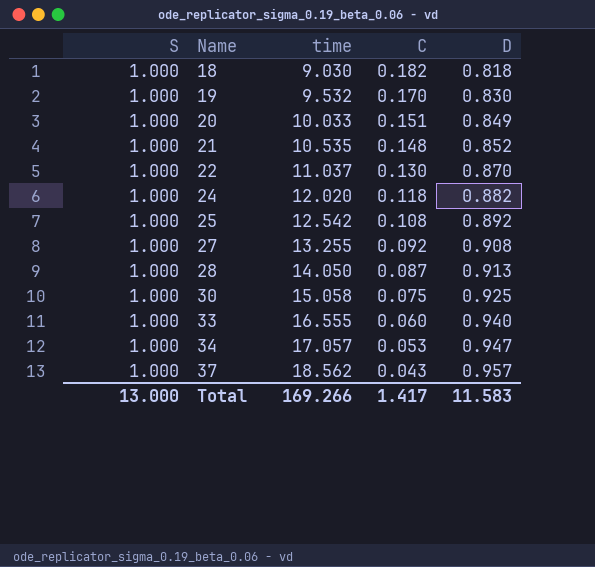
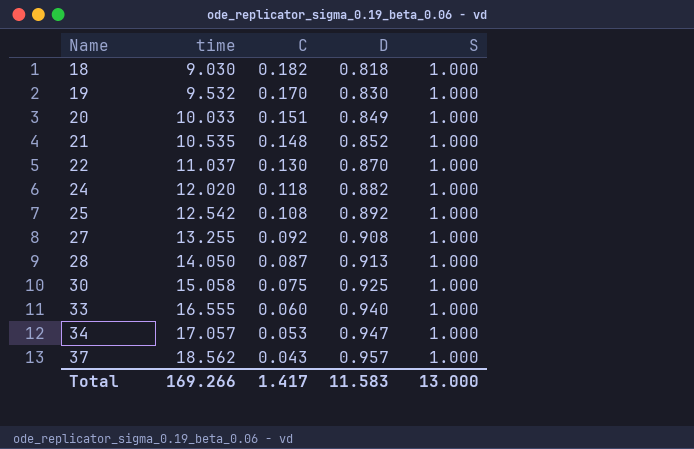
column S | position: 1 -> 5

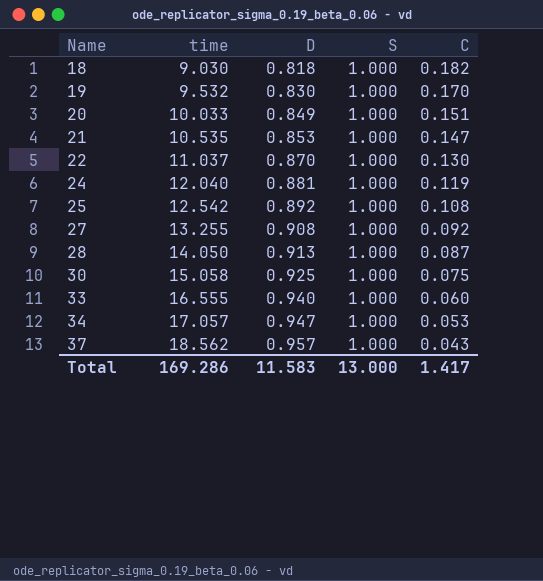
column C | position: 3 -> 5
21 | D: 0.852 -> 0.853
21 | C: 0.148 -> 0.147
24 | time: 12.020 -> 12.040
24 | D: 0.882 -> 0.881
24 | C: 0.118 -> 0.119
Total | time: 169.266 -> 169.286

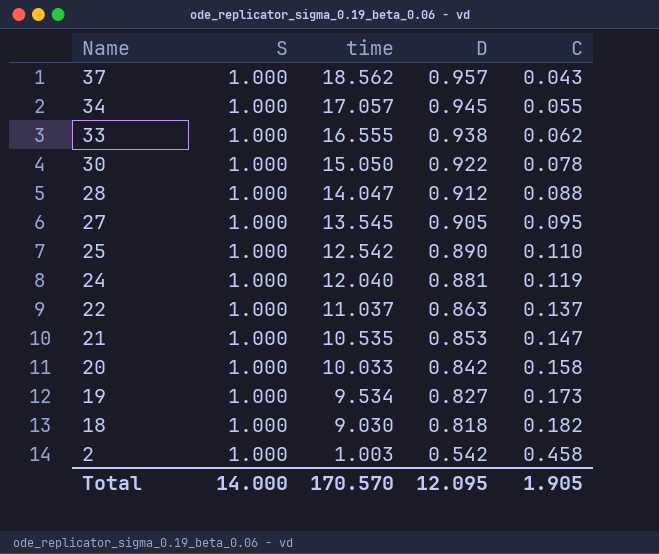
row order: Name ascending -> Name descending
column S | position: 4 -> 2
34 | D: 0.947 -> 0.945
34 | C: 0.053 -> 0.055
33 | D: 0.940 -> 0.938
33 | C: 0.060 -> 0.062
30 | time: 15.058 -> 15.050
30 | D: 0.925 -> 0.922
30 | C: 0.075 -> 0.078
28 | time: 14.050 -> 14.047
28 | D: 0.913 -> 0.912
28 | C: 0.087 -> 0.088
27 | time: 13.255 -> 13.545
27 | D: 0.908 -> 0.905
27 | C: 0.092 -> 0.095
25 | D: 0.892 -> 0.890
25 | C: 0.108 -> 0.110
22 | D: 0.870 -> 0.863
22 | C: 0.130 -> 0.137
20 | D: 0.849 -> 0.842
20 | C: 0.151 -> 0.158
19 | time: 9.532 -> 9.534
19 | D: 0.830 -> 0.827
19 | C: 0.170 -> 0.173
row 2: none -> 1.000 | 1.003 | 0.542 | 0.458
Total | S: 13.000 -> 14.000
Total | time: 169.286 -> 170.570
Total | D: 11.583 -> 12.095
Total | C: 1.417 -> 1.905

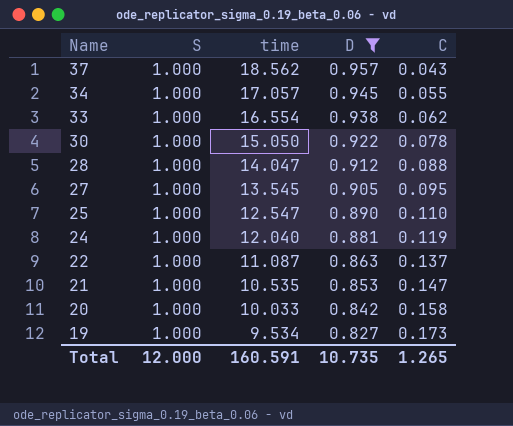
filter: none -> D >= 0.827
33 | time: 16.555 -> 16.554
25 | time: 12.542 -> 12.547
22 | time: 11.037 -> 11.087
Total | S: 14.000 -> 12.000
Total | time: 170.570 -> 160.591
Total | D: 12.095 -> 10.735
Total | C: 1.905 -> 1.265

